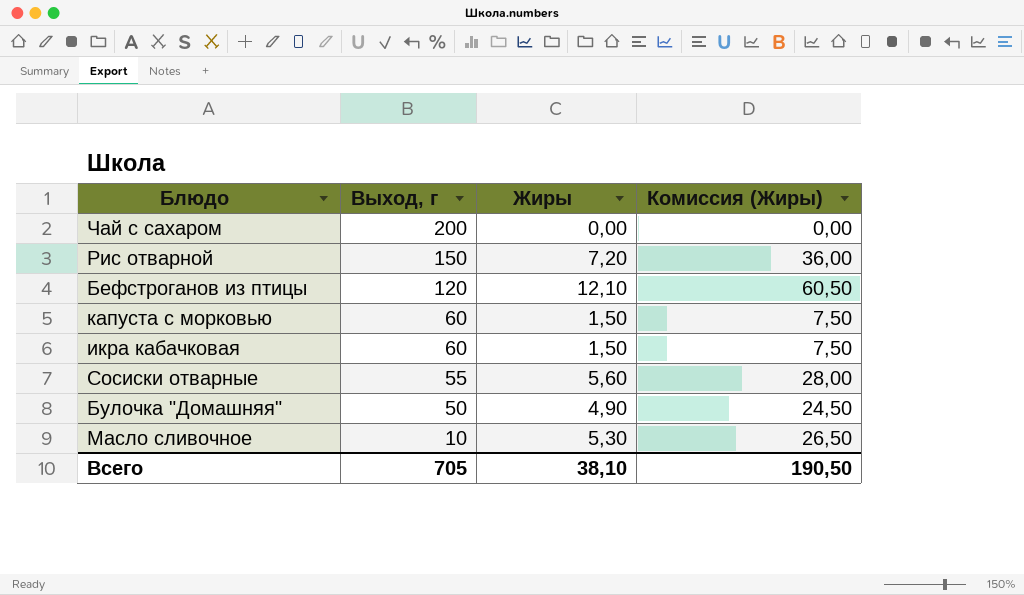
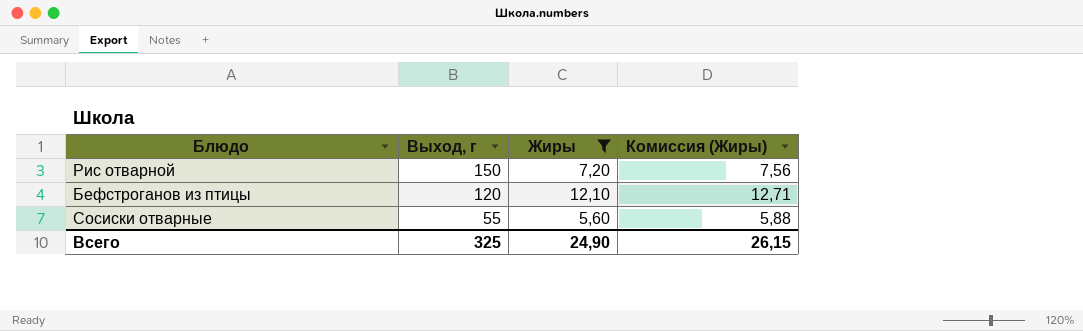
filter: none -> Жиры >= 5,60
column Комиссия (Жиры) | formula: [Жиры] * 5 -> [Жиры] * 1,05
Всего | Выход, г: 705 -> 325
Всего | Жиры: 38,10 -> 24,90
Всего | Комиссия (Жиры): 190,50 -> 26,15

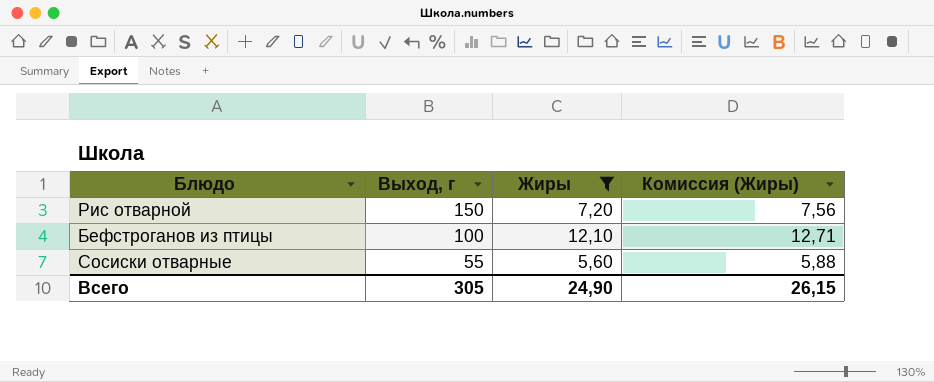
Бефстроганов из птицы | Выход, г: 120 -> 100
Всего | Выход, г: 325 -> 305

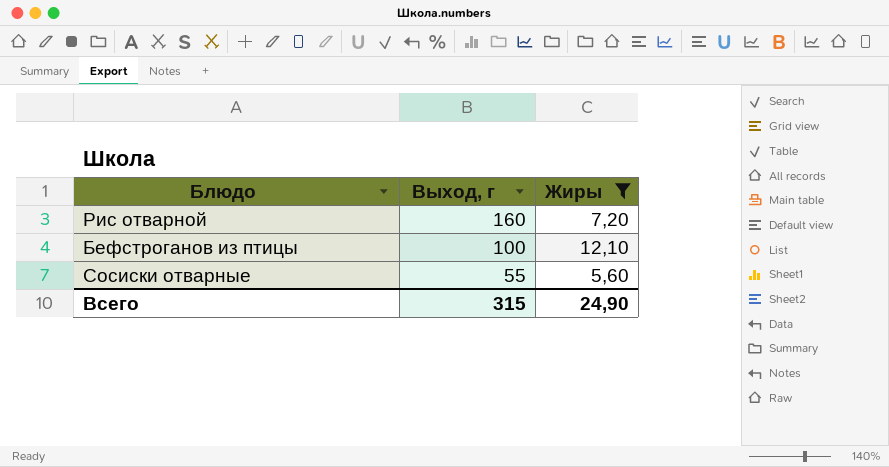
column Комиссия (Жиры) | formula: [Жиры] * 1,05 -> none
Рис отварной | Выход, г: 150 -> 160
Всего | Выход, г: 305 -> 315

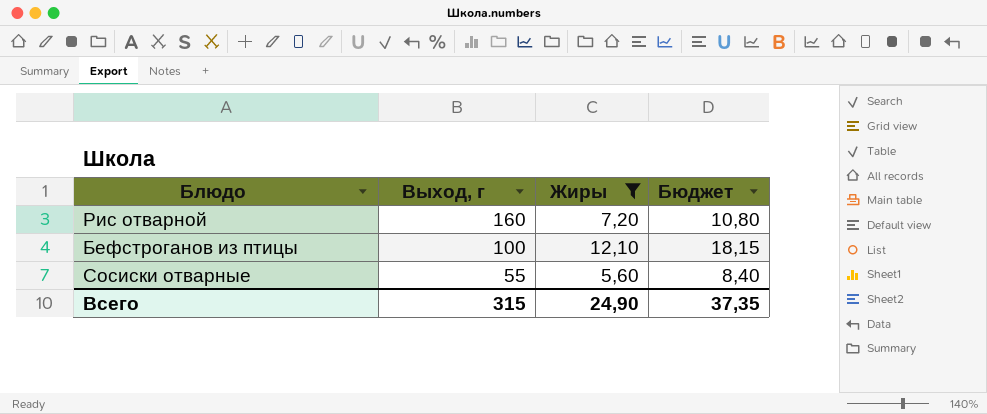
column Бюджет | formula: none -> [Жиры] * 1,5

